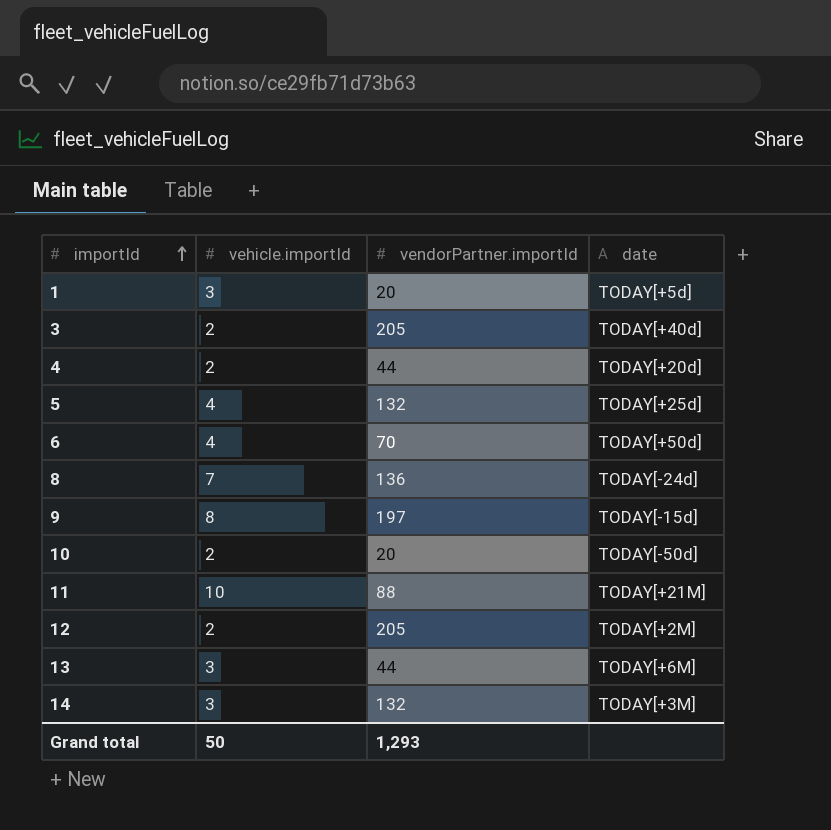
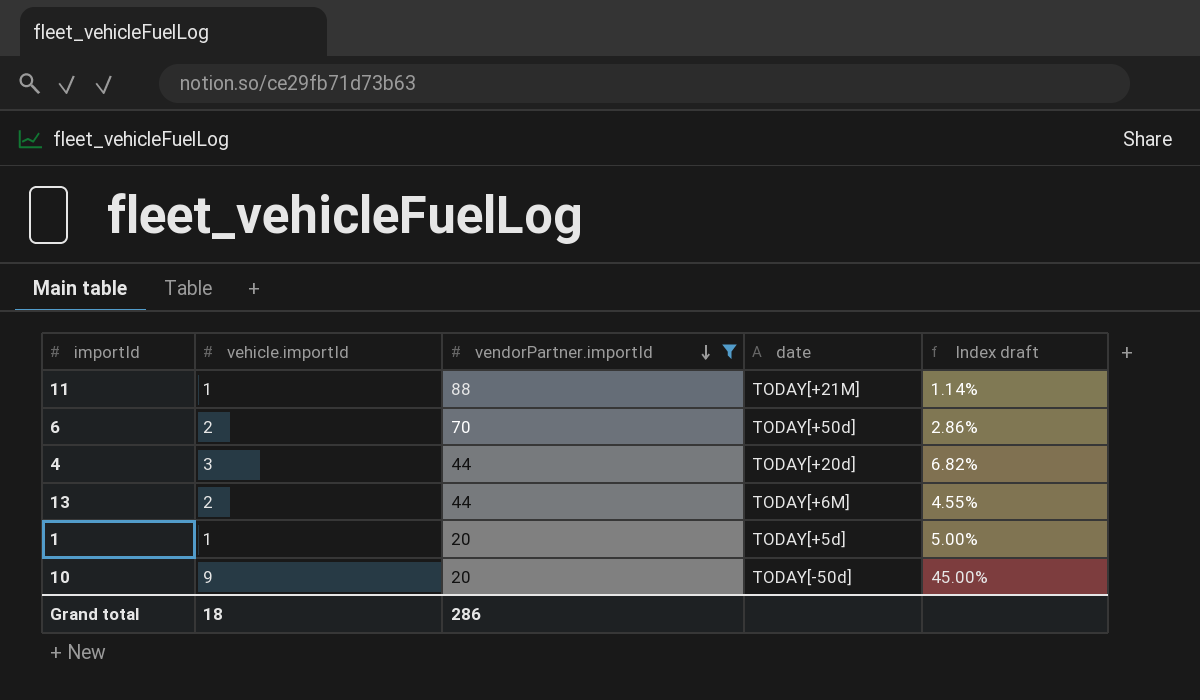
filter: none -> vendorPartner.importId <= 88
row order: importId ascending -> vendorPartner.importId descending
column Index draft | formula: none -> [vehicle.importId] / [vendorPartner.importId]
11 | vehicle.importId: 10 -> 1
6 | vehicle.importId: 4 -> 2
4 | vehicle.importId: 2 -> 3
13 | vehicle.importId: 3 -> 2
1 | vehicle.importId: 3 -> 1
10 | vehicle.importId: 2 -> 9
Grand total | vehicle.importId: 50 -> 18
Grand total | vendorPartner.importId: 1,293 -> 286

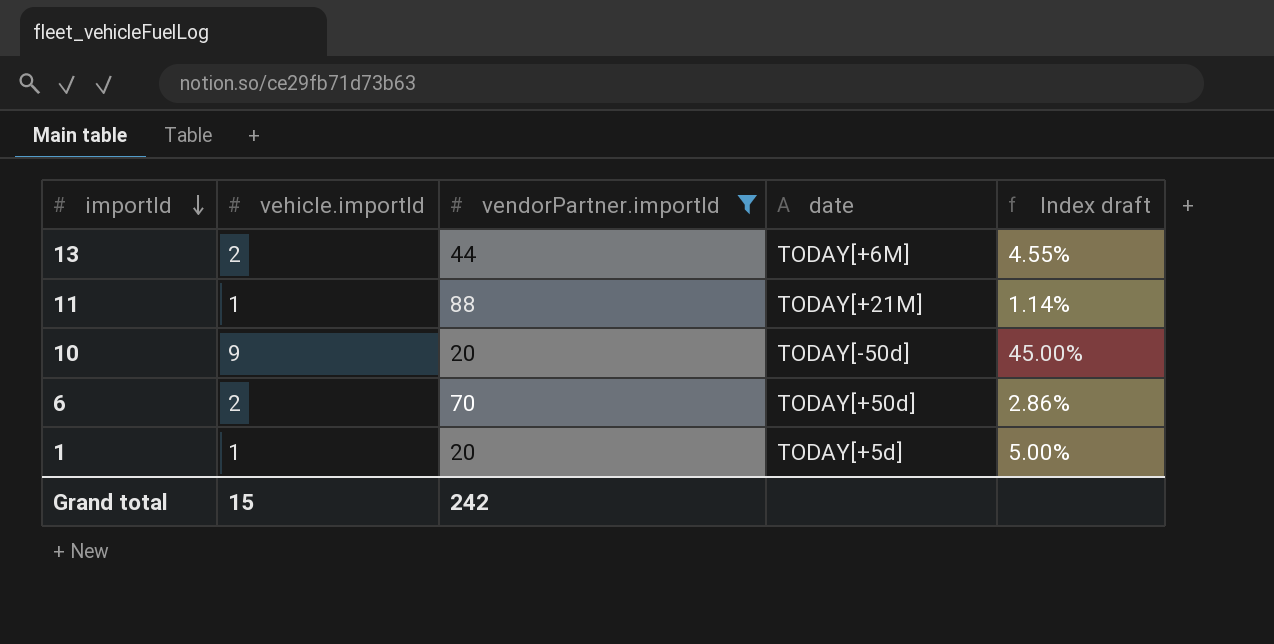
row order: vendorPartner.importId descending -> importId descending
row 4: 3 | 44 | TODAY[+20d] | 6.82% -> none
Grand total | vehicle.importId: 18 -> 15
Grand total | vendorPartner.importId: 286 -> 242

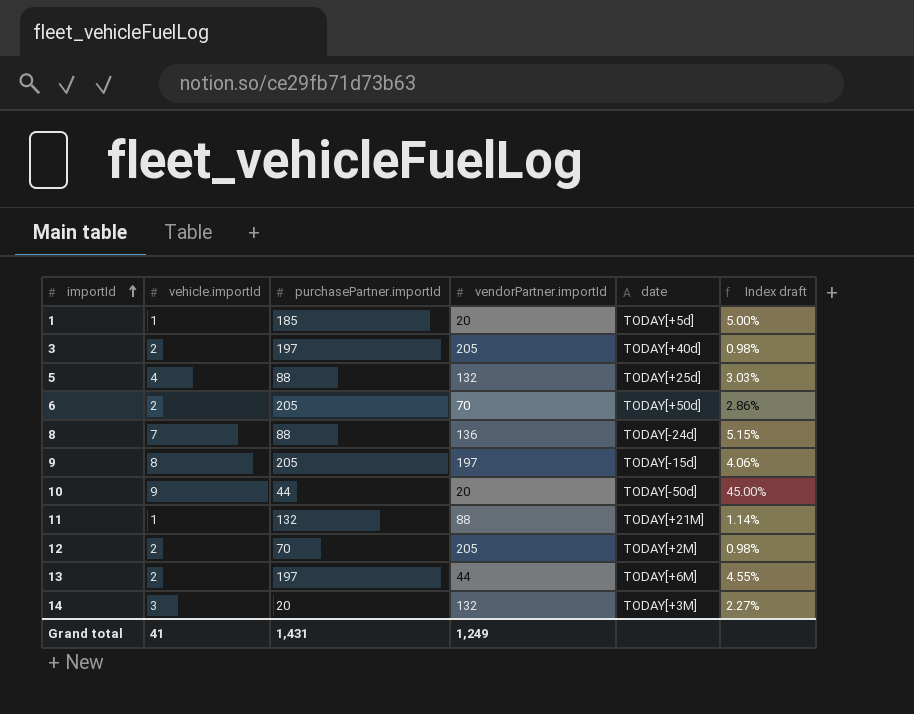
filter: vendorPartner.importId <= 88 -> none
row order: importId descending -> importId ascending
column purchasePartner.importId | position: none -> 3
Grand total | vehicle.importId: 15 -> 41
Grand total | vendorPartner.importId: 242 -> 1,249

